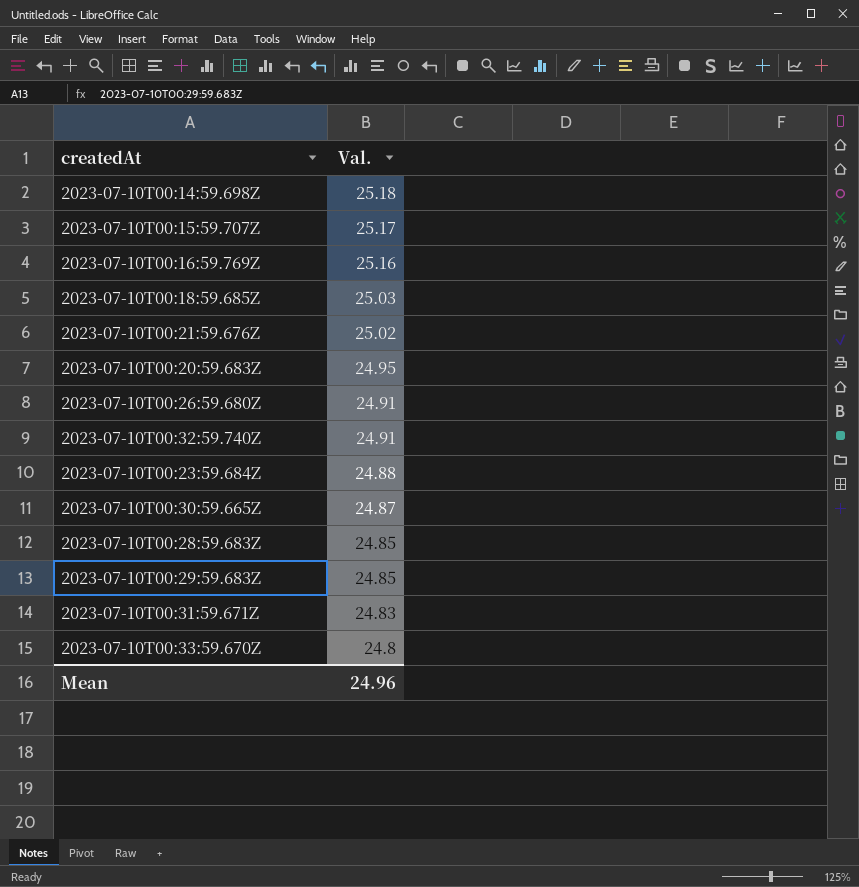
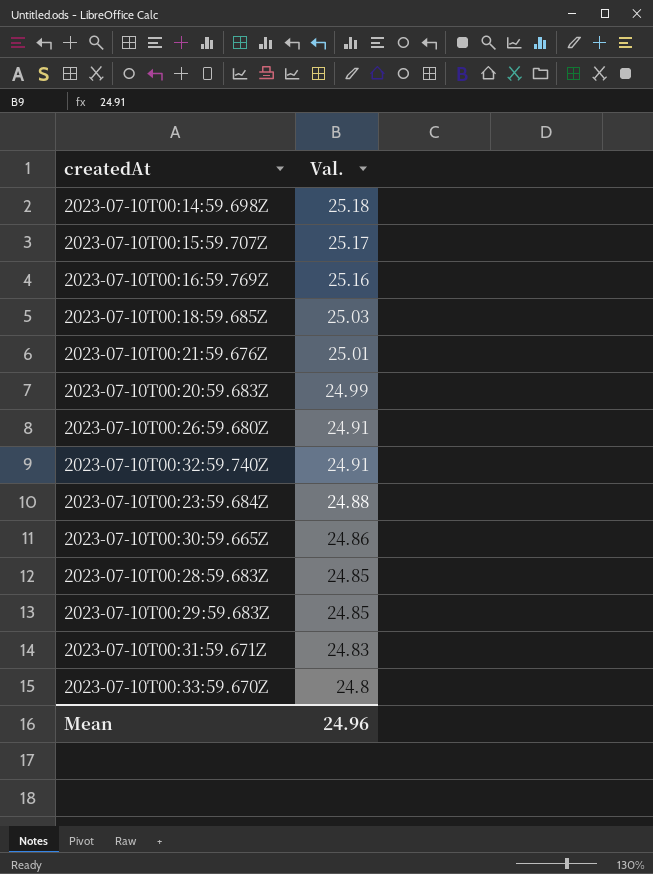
2023-07-10T00:21:59.676Z | Val.: 25.02 -> 25.01
2023-07-10T00:20:59.683Z | Val.: 24.95 -> 24.99
2023-07-10T00:30:59.665Z | Val.: 24.87 -> 24.86

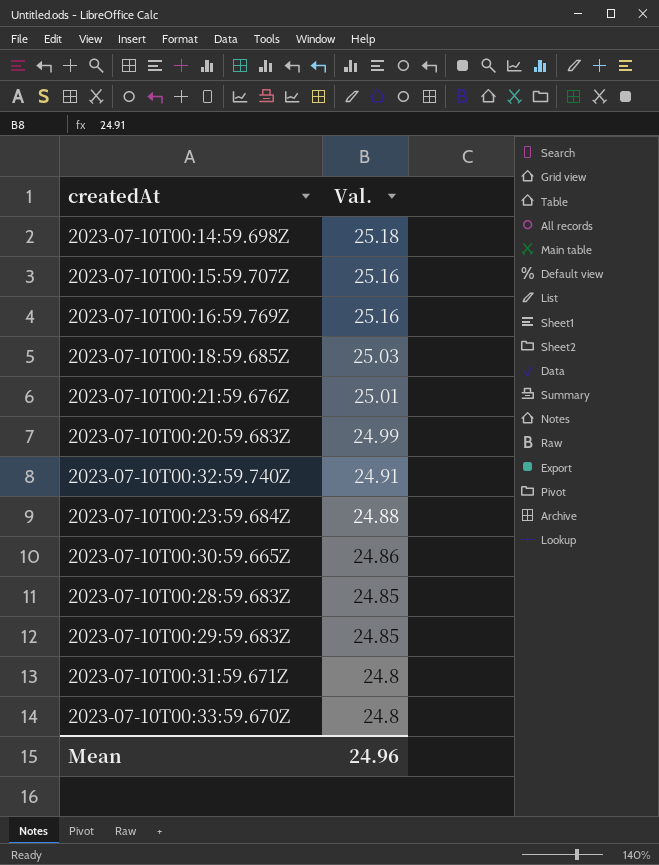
row 2023-07-10T00:26:59.680Z: 24.91 -> none
2023-07-10T00:15:59.707Z | Val.: 25.17 -> 25.16
2023-07-10T00:31:59.671Z | Val.: 24.83 -> 24.8

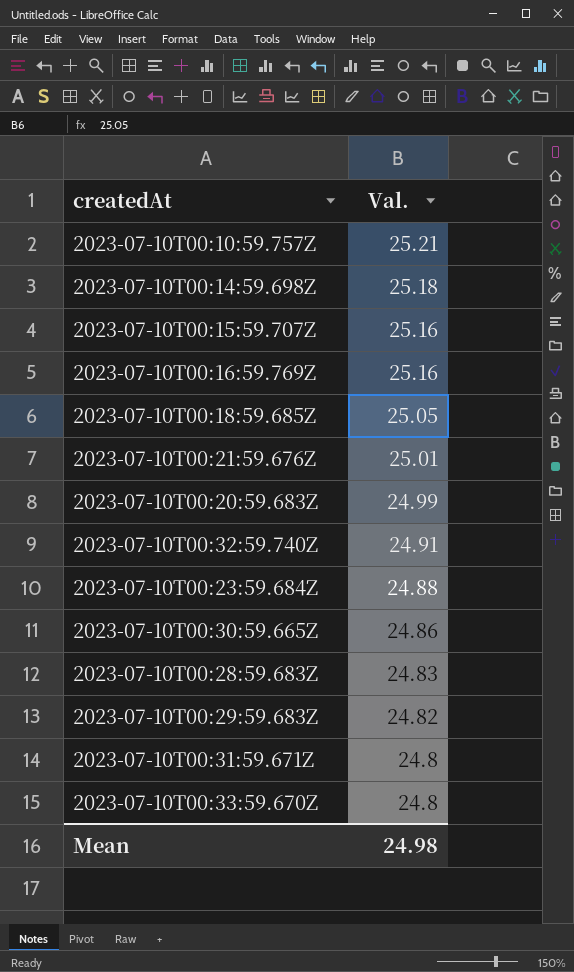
row 2023-07-10T00:10:59.757Z: none -> 25.21
2023-07-10T00:18:59.685Z | Val.: 25.03 -> 25.05
2023-07-10T00:28:59.683Z | Val.: 24.85 -> 24.83
2023-07-10T00:29:59.683Z | Val.: 24.85 -> 24.82
Mean | Val.: 24.96 -> 24.98

